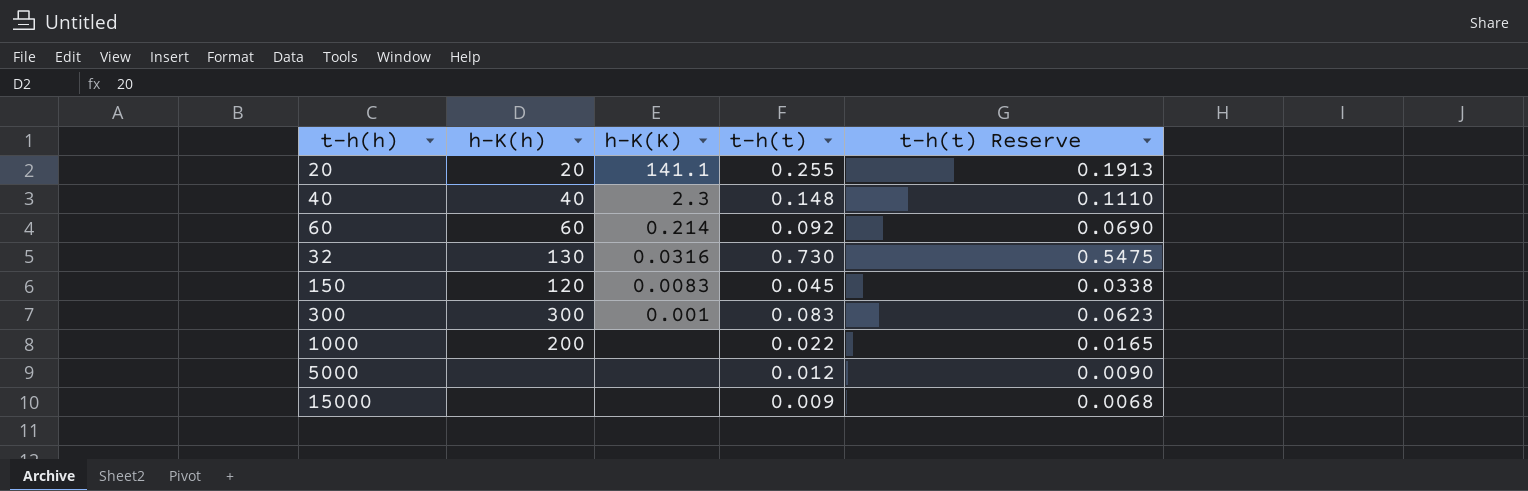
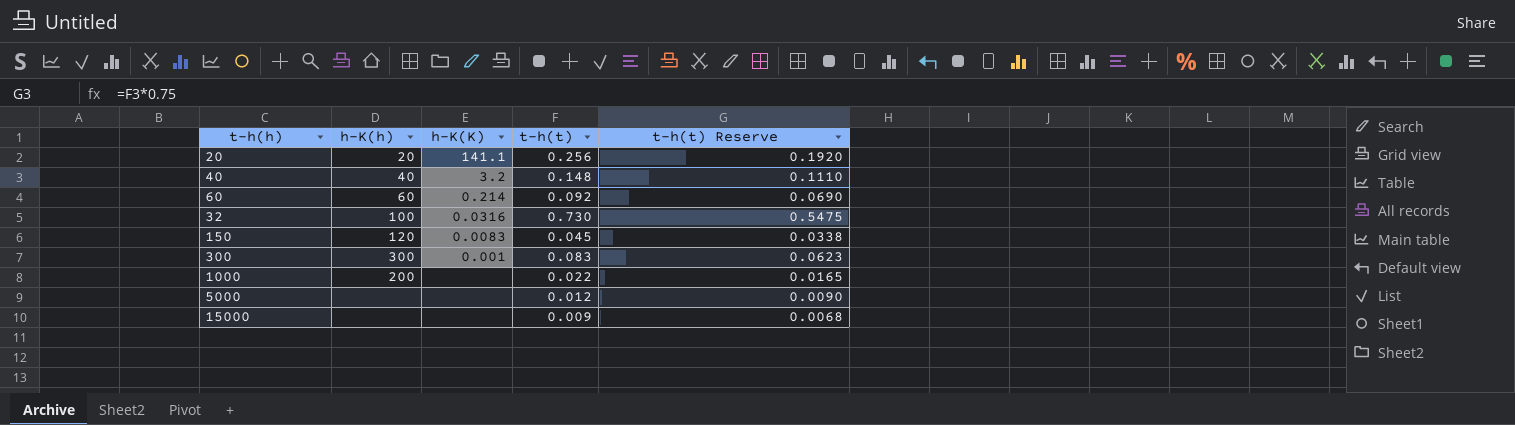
20 | t-h(t): 0.255 -> 0.256
20 | t-h(t) Reserve: 0.1913 -> 0.1920
40 | h-K(K): 2.3 -> 3.2
32 | h-K(h): 130 -> 100

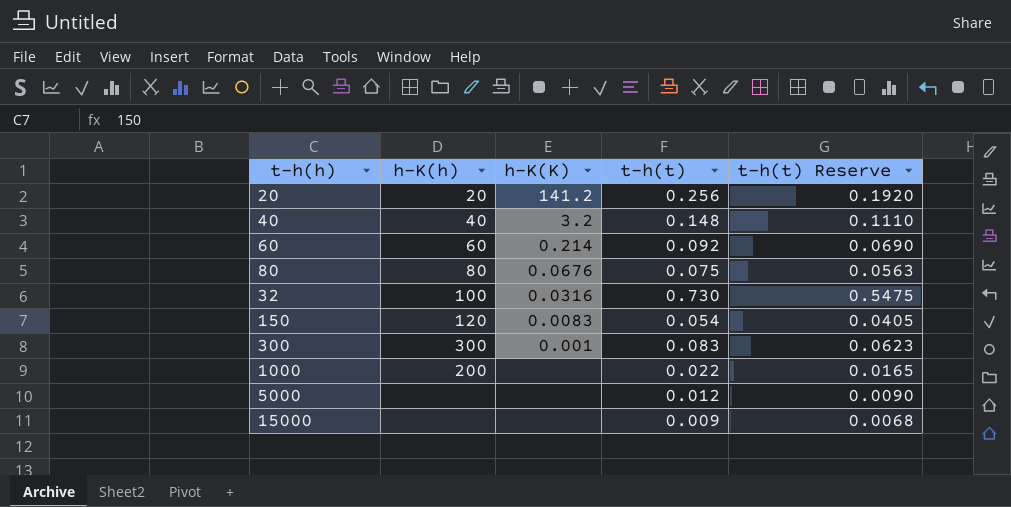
20 | h-K(K): 141.1 -> 141.2
row 80: none -> 80 | 0.0676 | 0.075 | 0.0563
150 | t-h(t): 0.045 -> 0.054
150 | t-h(t) Reserve: 0.0338 -> 0.0405

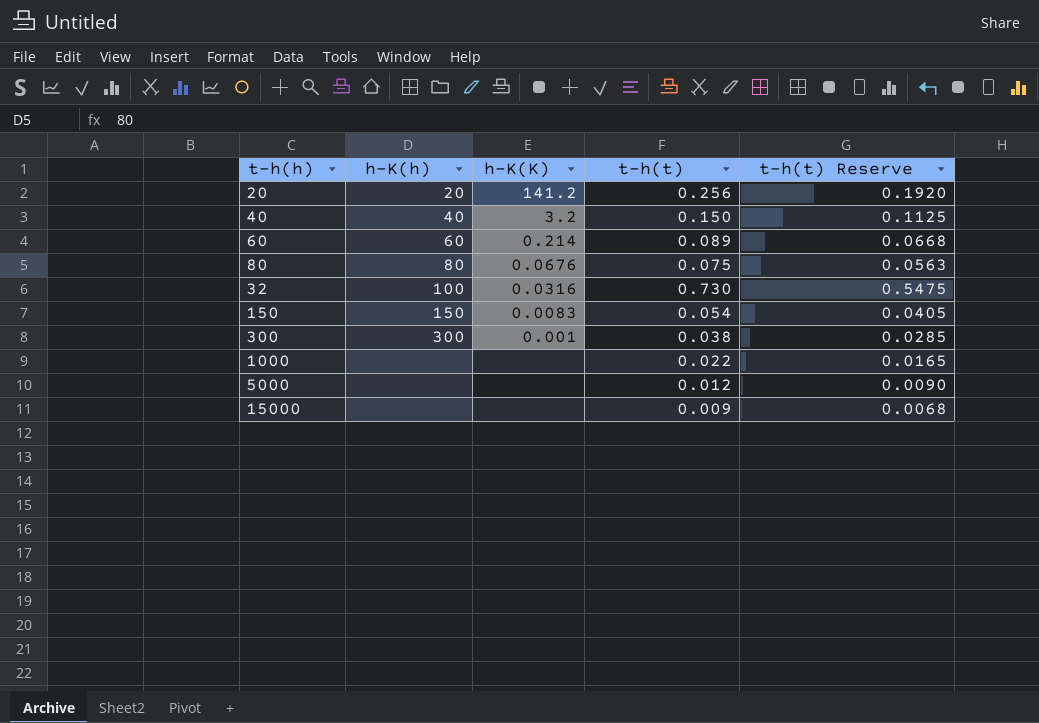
40 | t-h(t): 0.148 -> 0.150
40 | t-h(t) Reserve: 0.1110 -> 0.1125
60 | t-h(t): 0.092 -> 0.089
60 | t-h(t) Reserve: 0.0690 -> 0.0668
150 | h-K(h): 120 -> 150
300 | t-h(t): 0.083 -> 0.038
300 | t-h(t) Reserve: 0.0623 -> 0.0285
1000 | h-K(h): 200 -> none

